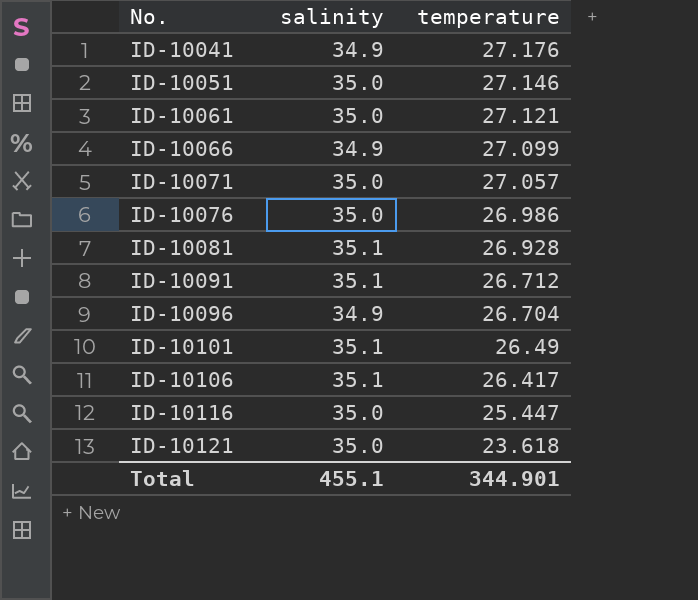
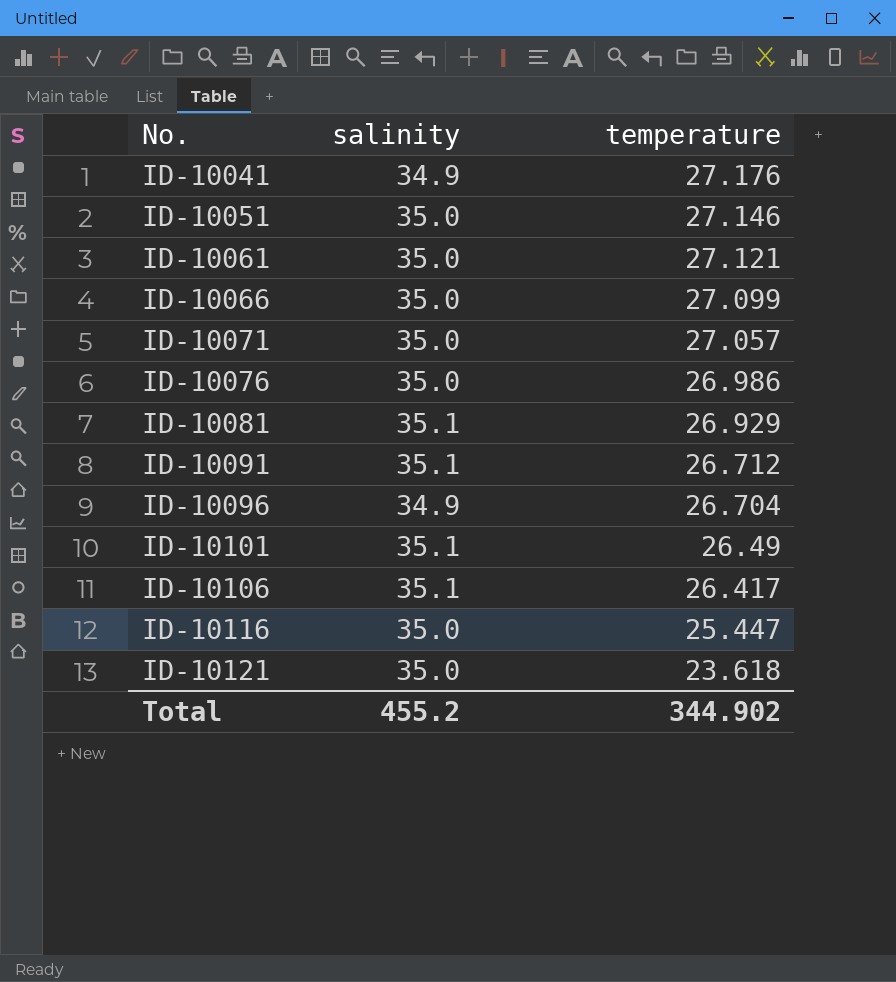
ID-10066 | salinity: 34.9 -> 35.0
ID-10081 | temperature: 26.928 -> 26.929
Total | salinity: 455.1 -> 455.2
Total | temperature: 344.901 -> 344.902

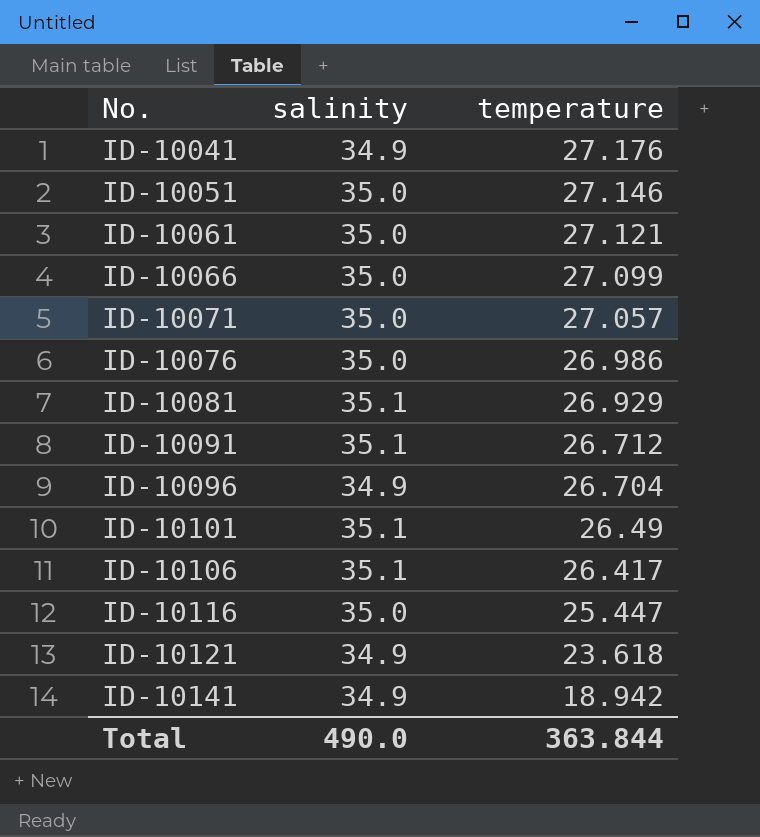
ID-10121 | salinity: 35.0 -> 34.9
row ID-10141: none -> 34.9 | 18.942
Total | salinity: 455.2 -> 490.0
Total | temperature: 344.902 -> 363.844

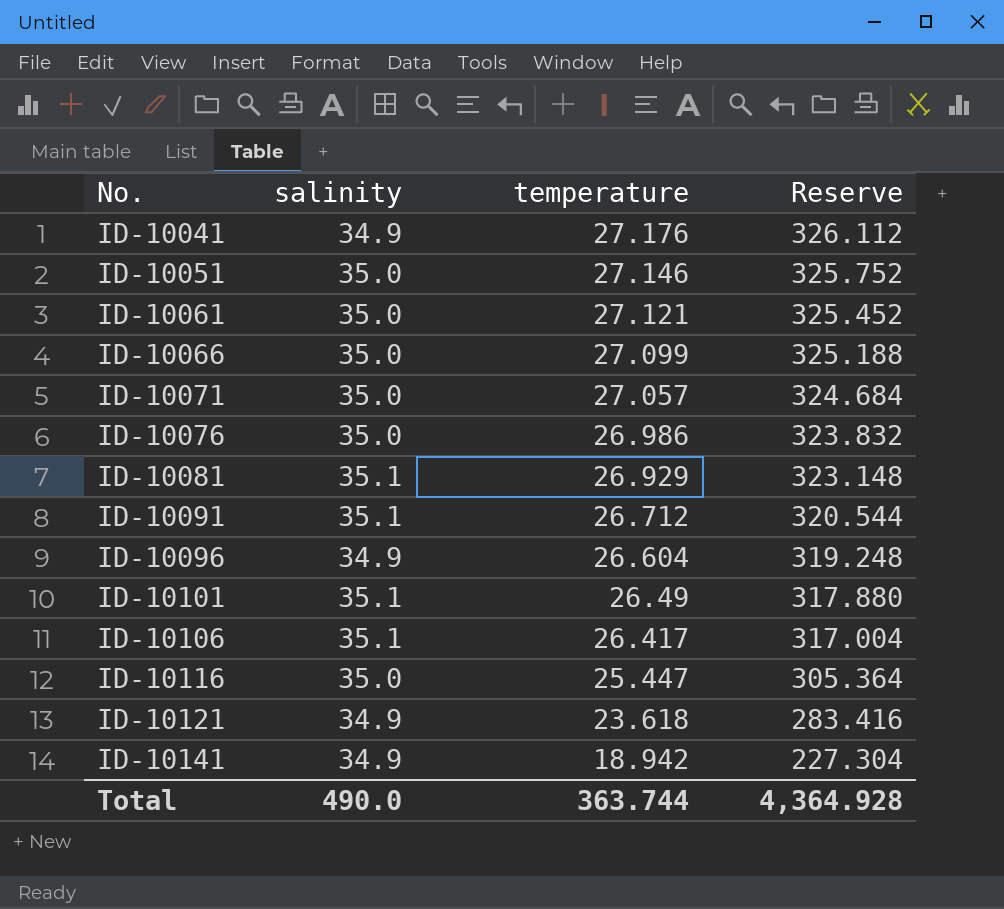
column Reserve | formula: none -> [temperature] * 12
ID-10096 | temperature: 26.704 -> 26.604
Total | temperature: 363.844 -> 363.744

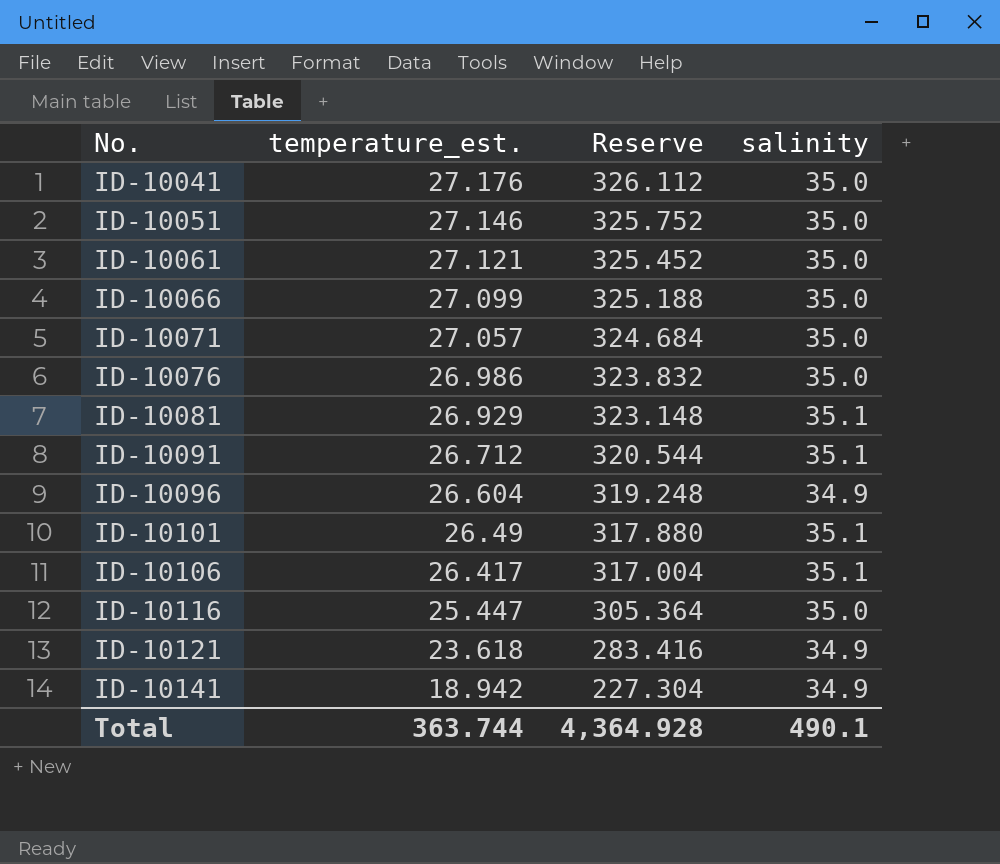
column name: temperature -> temperature_est.
column salinity | position: 2 -> 4
ID-10041 | salinity: 34.9 -> 35.0
Total | salinity: 490.0 -> 490.1

